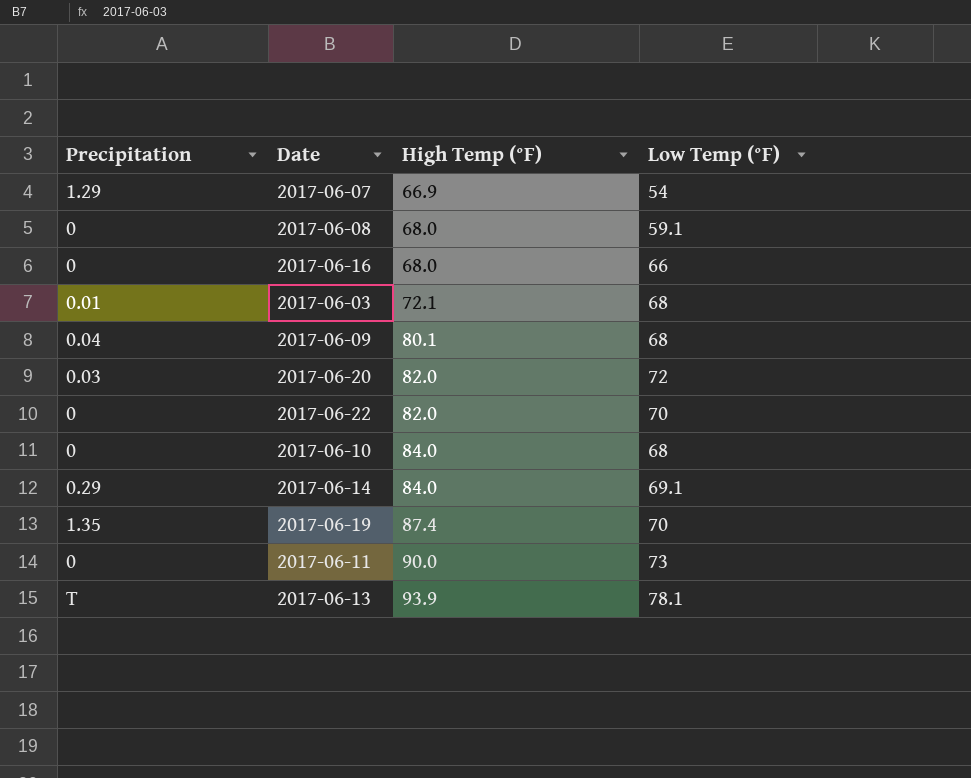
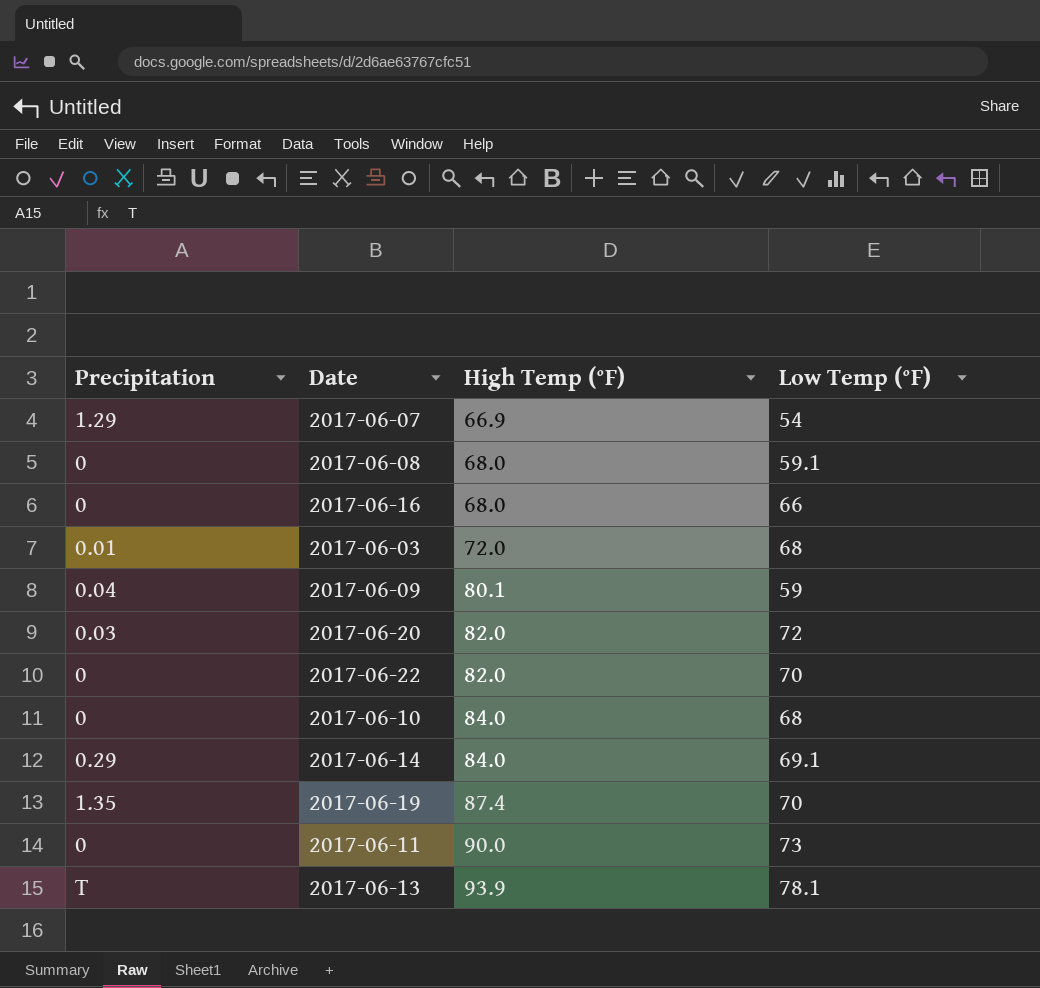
2017-06-03 | High Temp (°F): 72.1 -> 72.0
2017-06-09 | Low Temp (°F): 68 -> 59

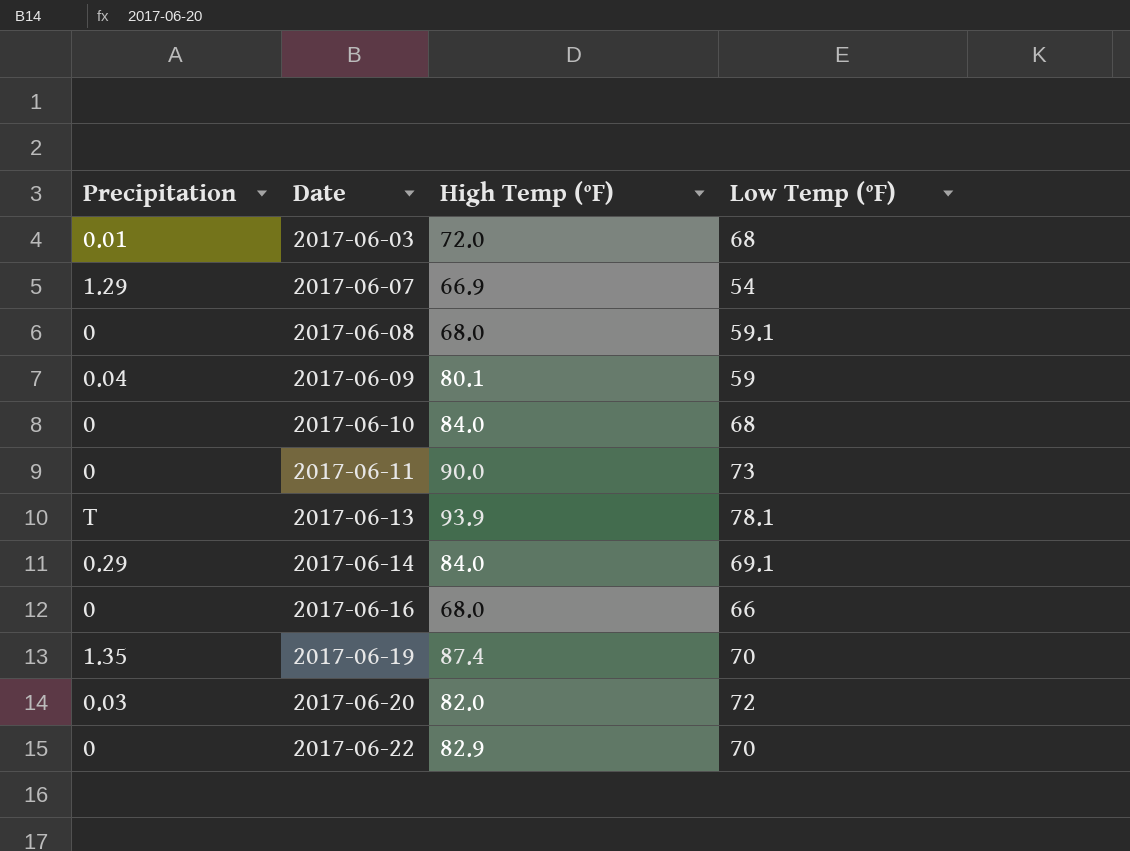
row order: High Temp (°F) ascending -> Date ascending
2017-06-22 | High Temp (°F): 82.0 -> 82.9

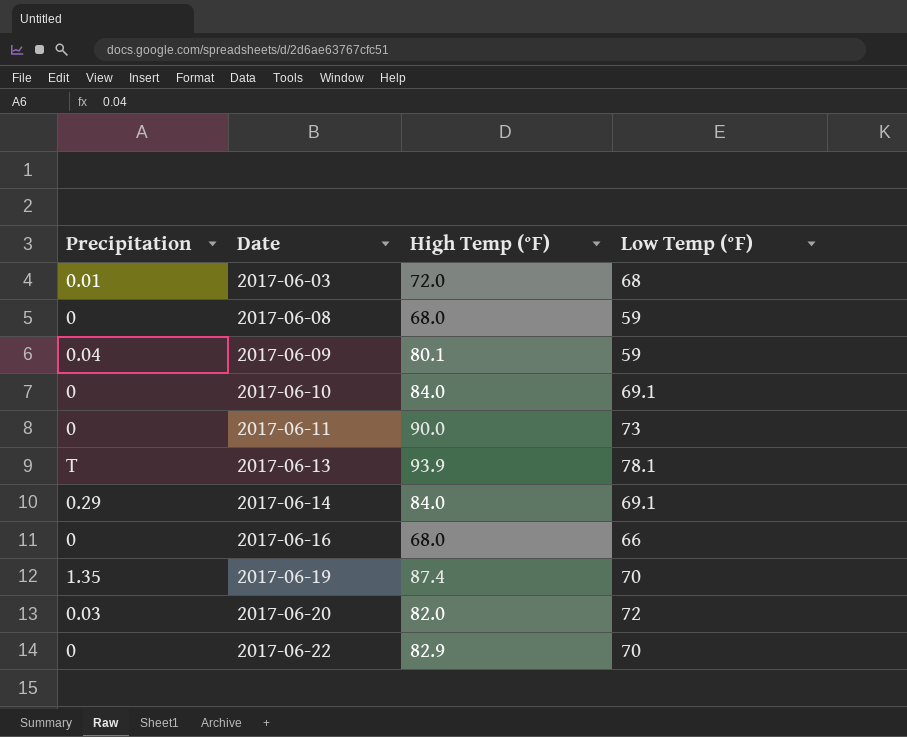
row 2017-06-07: 1.29 | 66.9 | 54 -> none
2017-06-08 | Low Temp (°F): 59.1 -> 59
2017-06-10 | Low Temp (°F): 68 -> 69.1

